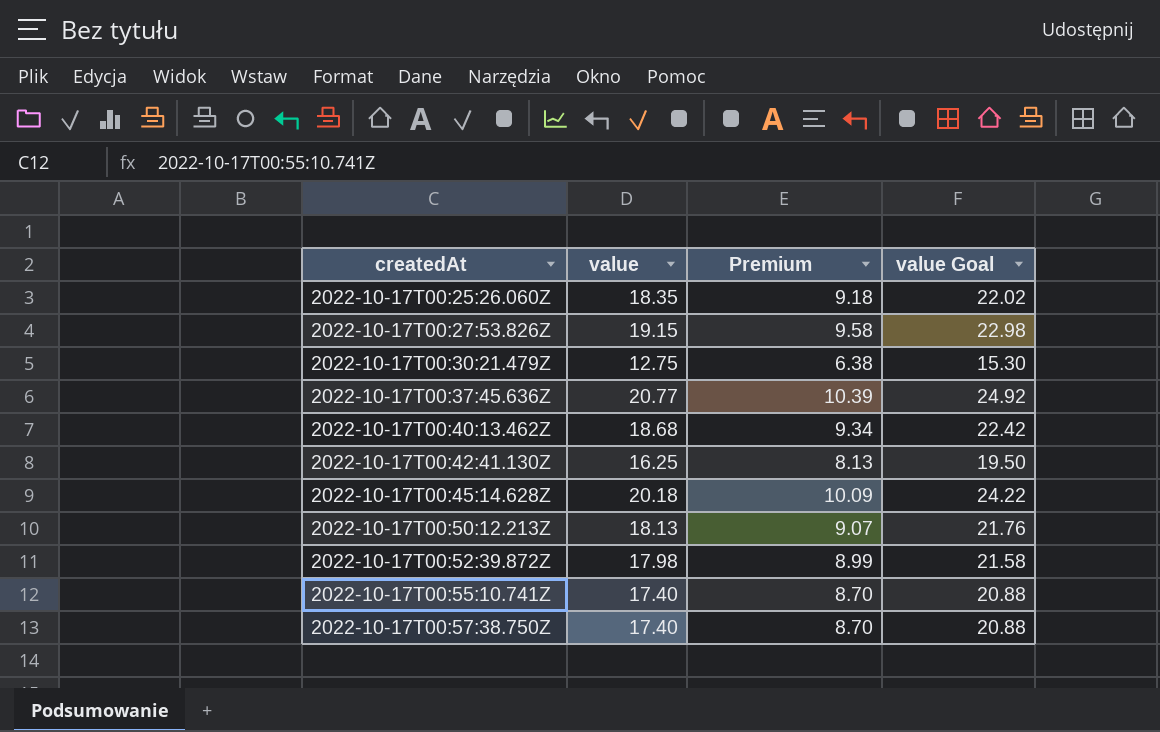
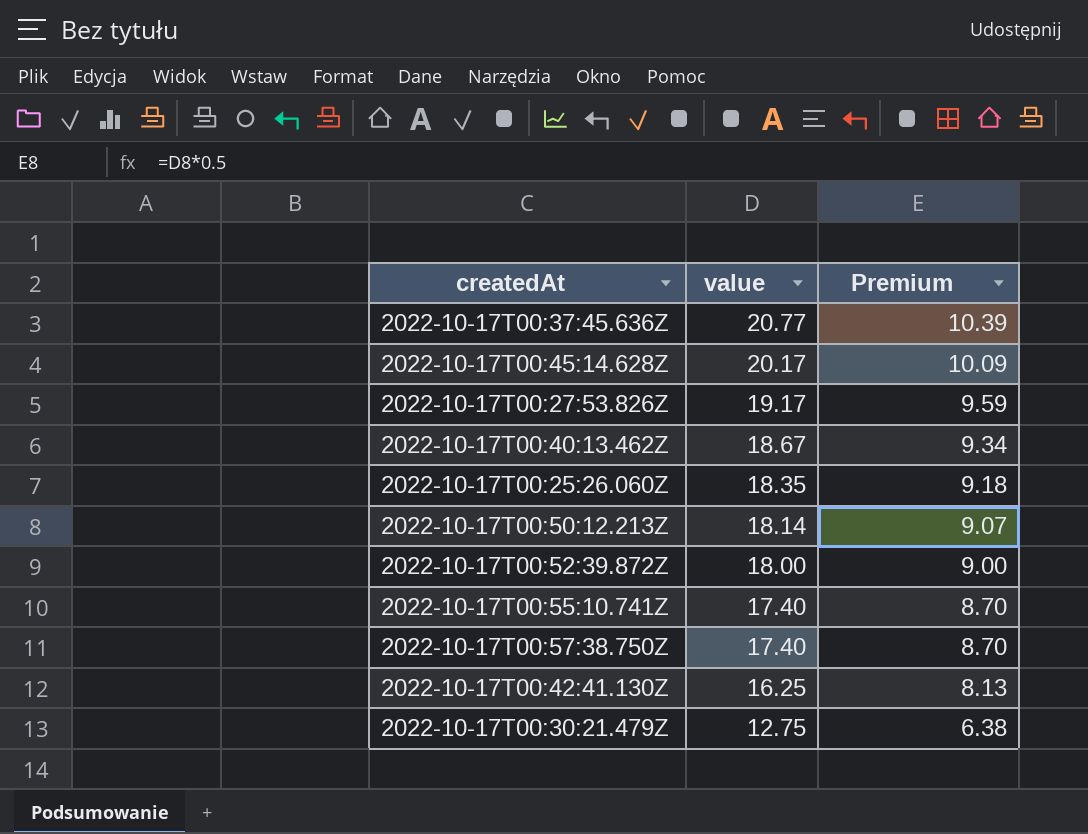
row order: createdAt ascending -> value descending
column value Goal | formula: [value] * 1.2 -> none
2022-10-17T00:45:14.628Z | value: 20.18 -> 20.17
2022-10-17T00:27:53.826Z | value: 19.15 -> 19.17
2022-10-17T00:27:53.826Z | Premium: 9.58 -> 9.59
2022-10-17T00:40:13.462Z | value: 18.68 -> 18.67
2022-10-17T00:50:12.213Z | value: 18.13 -> 18.14
2022-10-17T00:52:39.872Z | value: 17.98 -> 18.00
2022-10-17T00:52:39.872Z | Premium: 8.99 -> 9.00

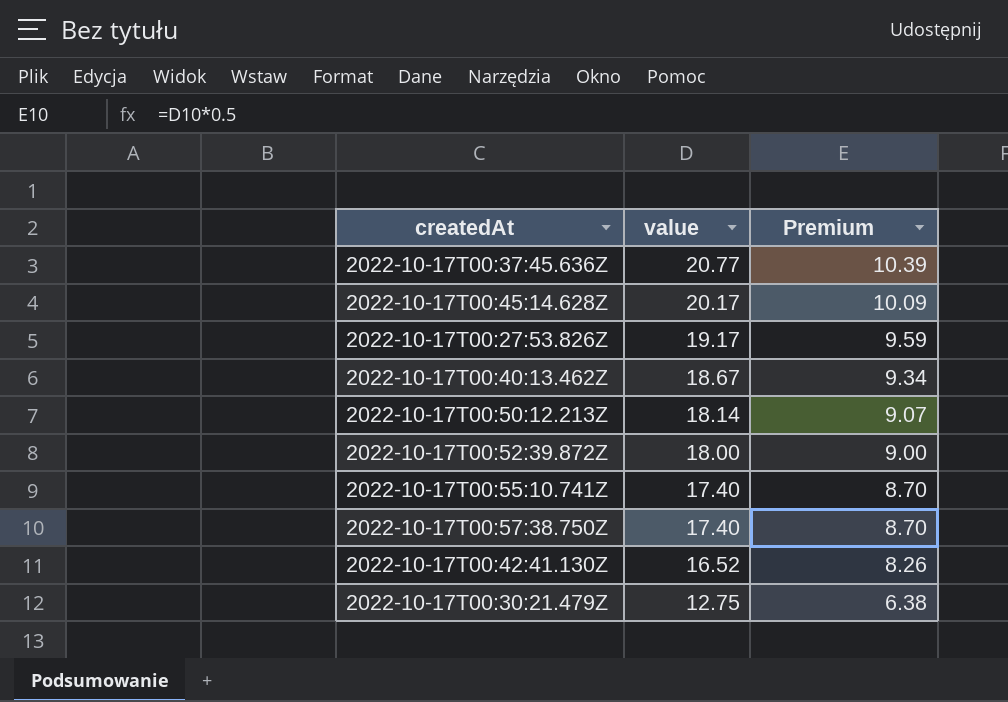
row 2022-10-17T00:25:26.060Z: 18.35 | 9.18 -> none
2022-10-17T00:42:41.130Z | value: 16.25 -> 16.52
2022-10-17T00:42:41.130Z | Premium: 8.13 -> 8.26

